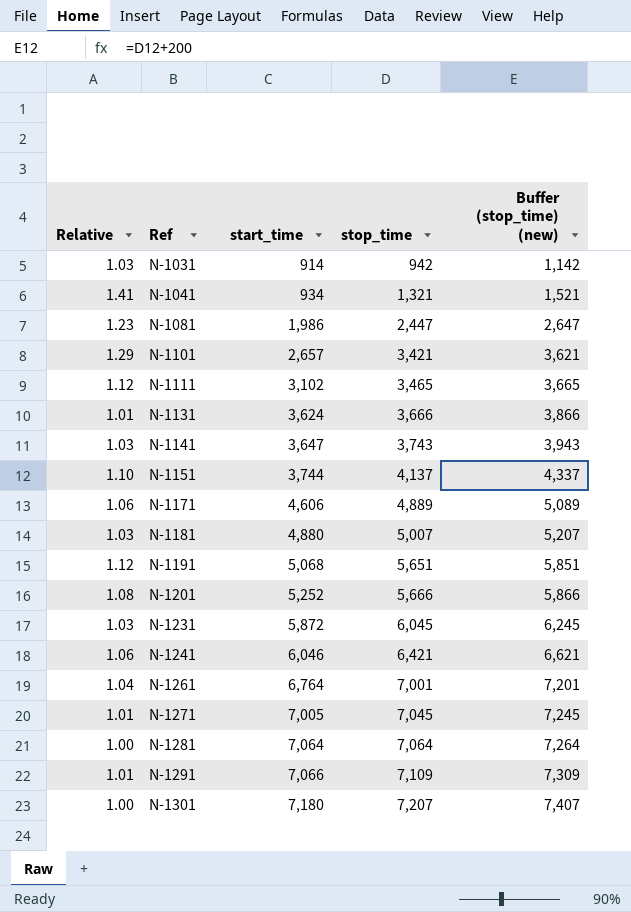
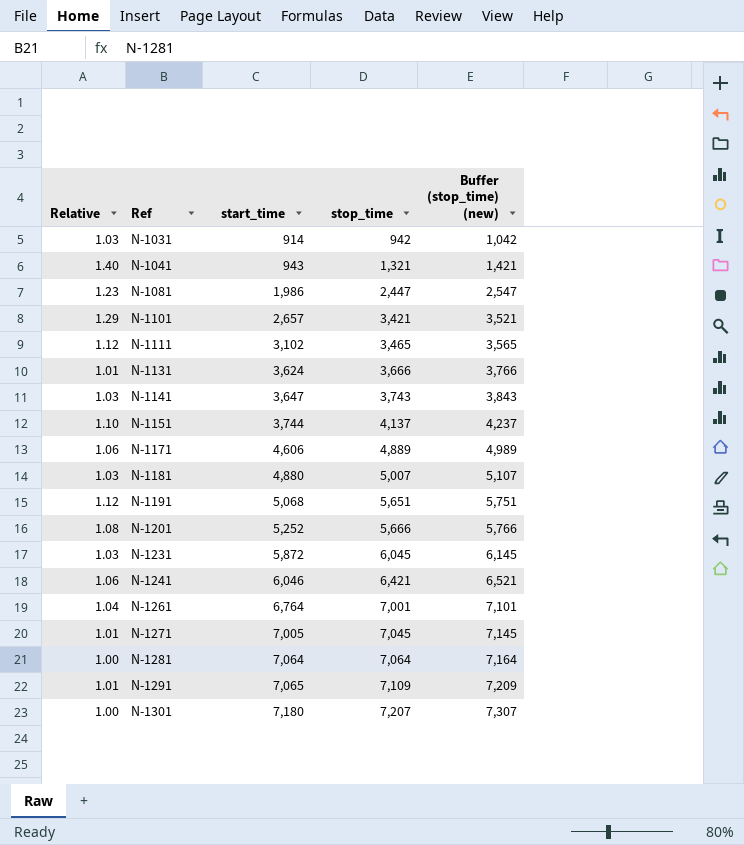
column Buffer (stop_time) (new) | formula: [stop_time] + 200 -> [stop_time] + 100
N-1041 | Relative: 1.41 -> 1.40
N-1041 | start_time: 934 -> 943
N-1291 | start_time: 7,066 -> 7,065

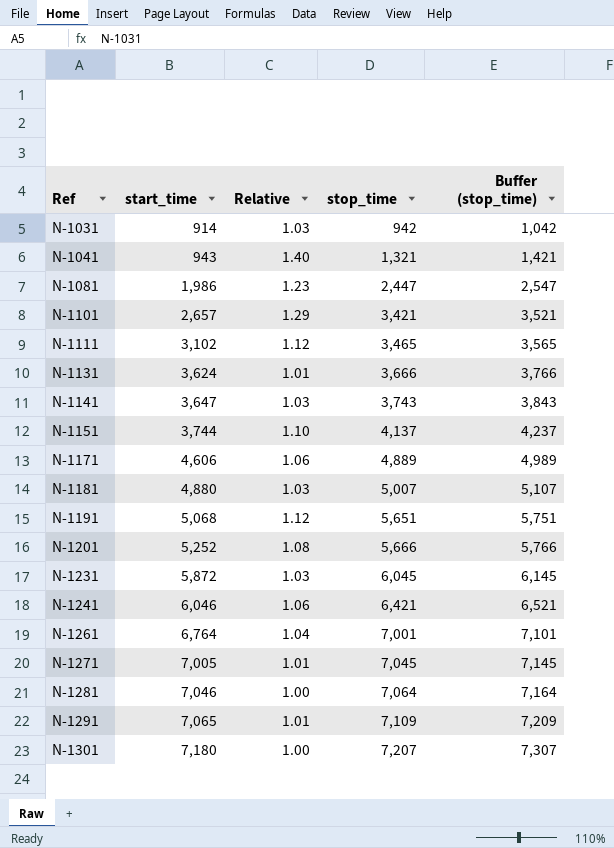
column Relative | position: 1 -> 3
column name: Buffer (stop_time) (new) -> Buffer (stop_time)
N-1281 | start_time: 7,064 -> 7,046

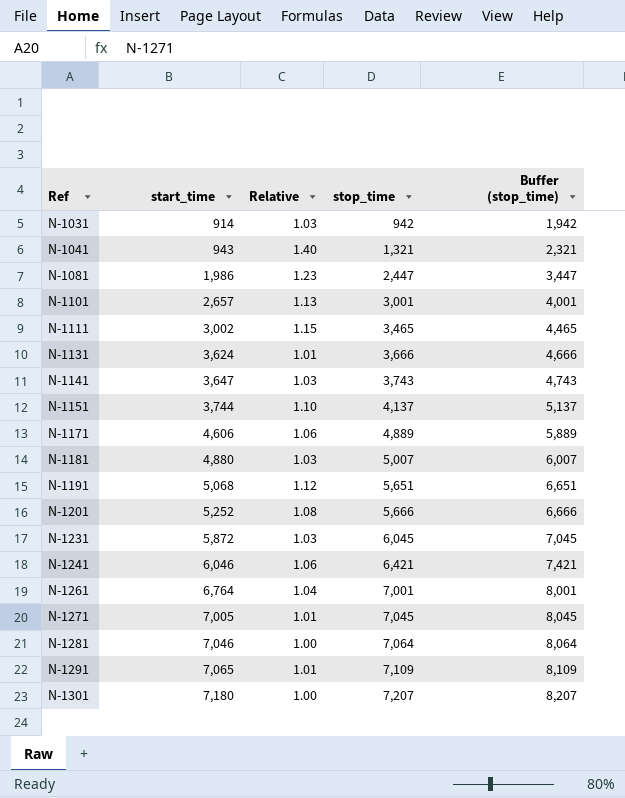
column Buffer (stop_time) | formula: [stop_time] + 100 -> [stop_time] + 1000
N-1101 | Relative: 1.29 -> 1.13
N-1101 | stop_time: 3,421 -> 3,001
N-1111 | start_time: 3,102 -> 3,002
N-1111 | Relative: 1.12 -> 1.15

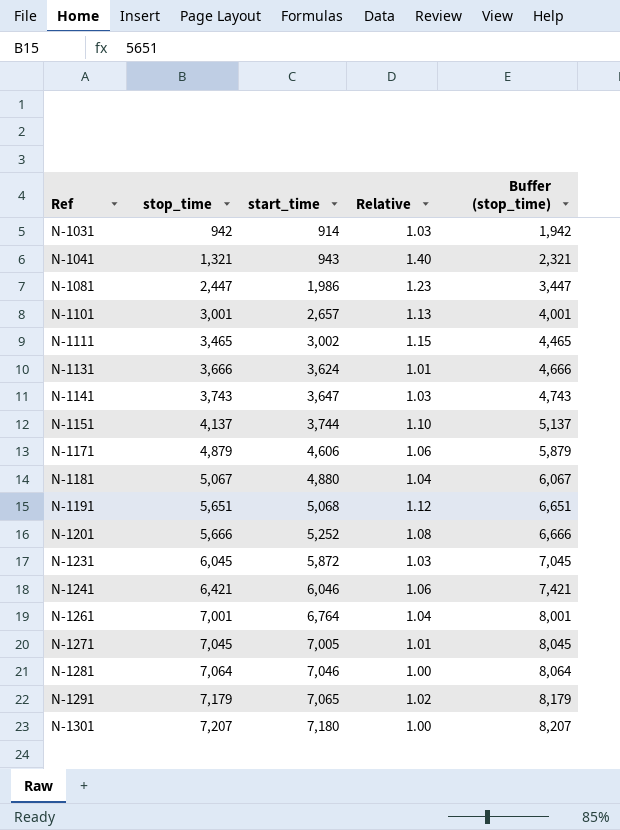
column stop_time | position: 4 -> 2
N-1171 | stop_time: 4,889 -> 4,879
N-1171 | Buffer (stop_time): 5,889 -> 5,879
N-1181 | stop_time: 5,007 -> 5,067
N-1181 | Relative: 1.03 -> 1.04
N-1181 | Buffer (stop_time): 6,007 -> 6,067
N-1291 | stop_time: 7,109 -> 7,179
N-1291 | Relative: 1.01 -> 1.02
N-1291 | Buffer (stop_time): 8,109 -> 8,179

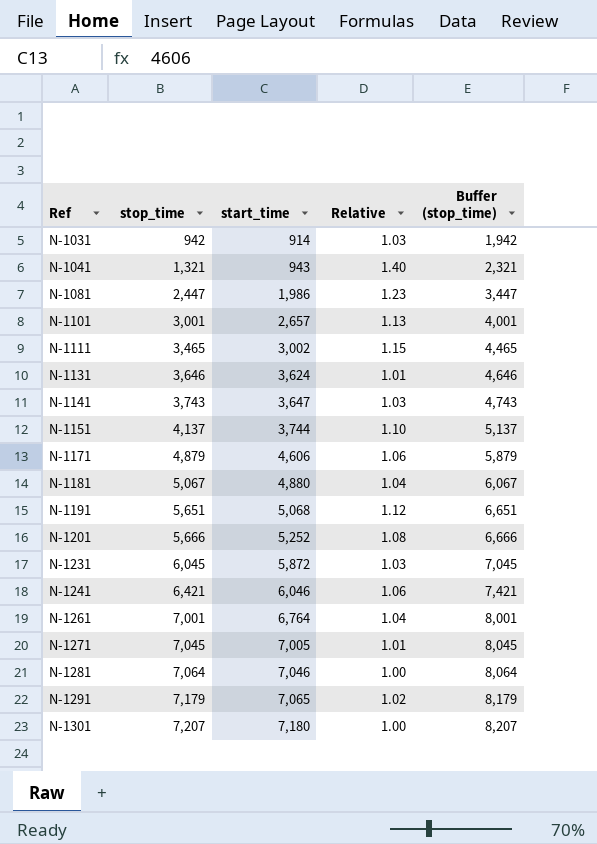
N-1131 | stop_time: 3,666 -> 3,646
N-1131 | Buffer (stop_time): 4,666 -> 4,646

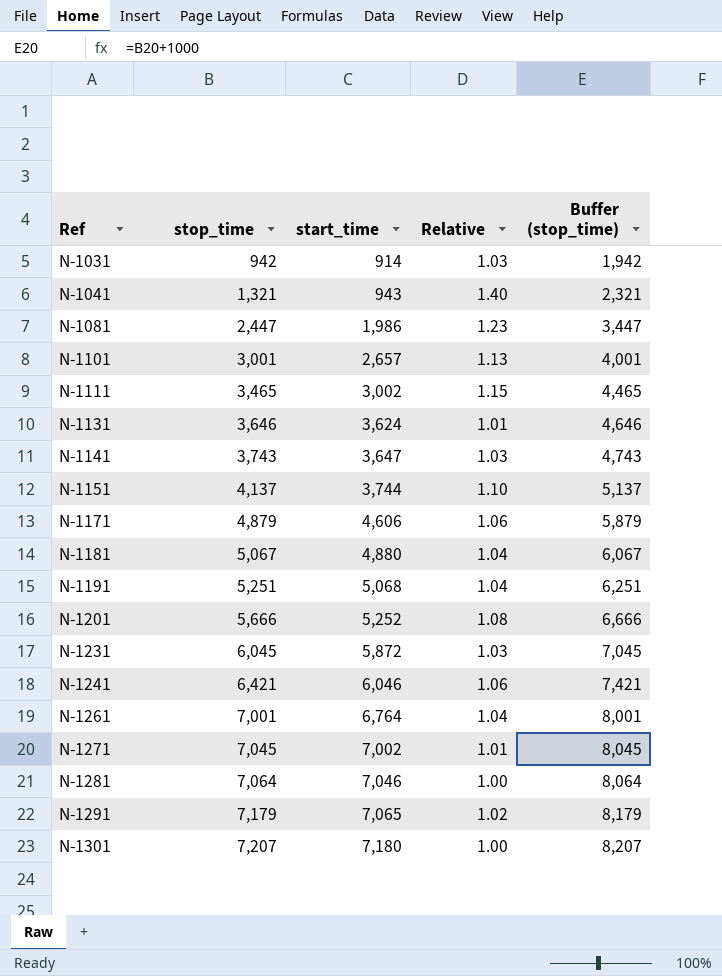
N-1191 | stop_time: 5,651 -> 5,251
N-1191 | Relative: 1.12 -> 1.04
N-1191 | Buffer (stop_time): 6,651 -> 6,251
N-1271 | start_time: 7,005 -> 7,002

